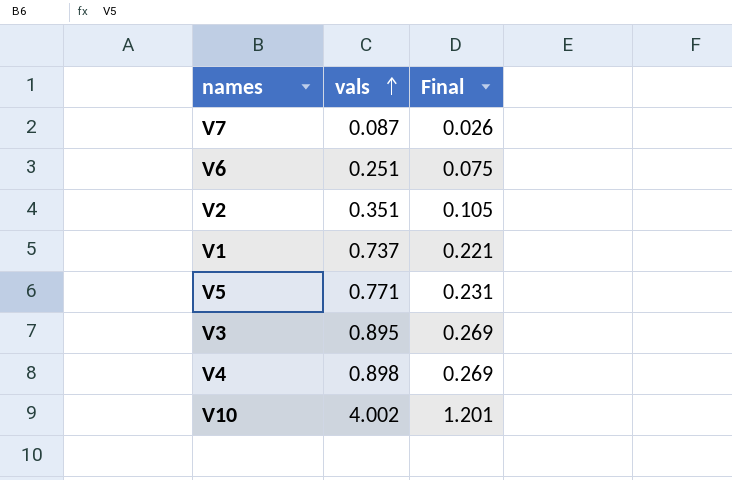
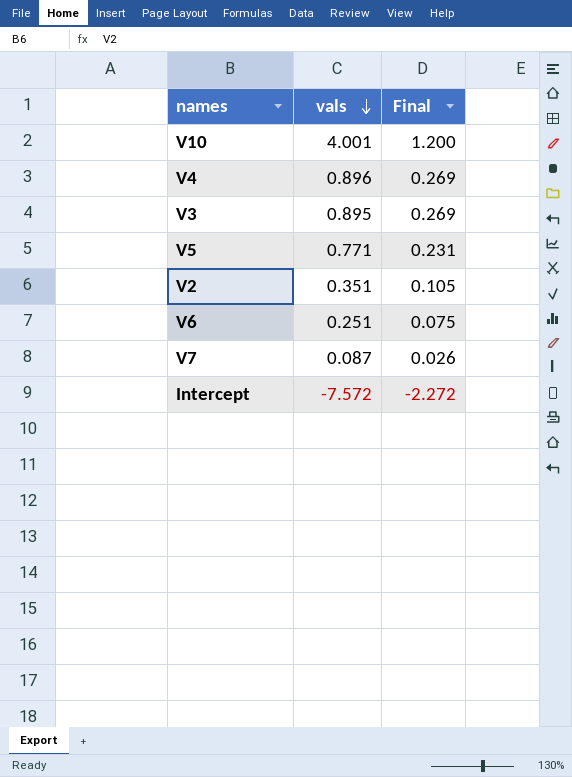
row order: vals ascending -> vals descending
row V1: 0.737 | 0.221 -> none
V10 | vals: 4.002 -> 4.001
V10 | Final: 1.201 -> 1.200
V4 | vals: 0.898 -> 0.896
row Intercept: none -> -7.572 | -2.272

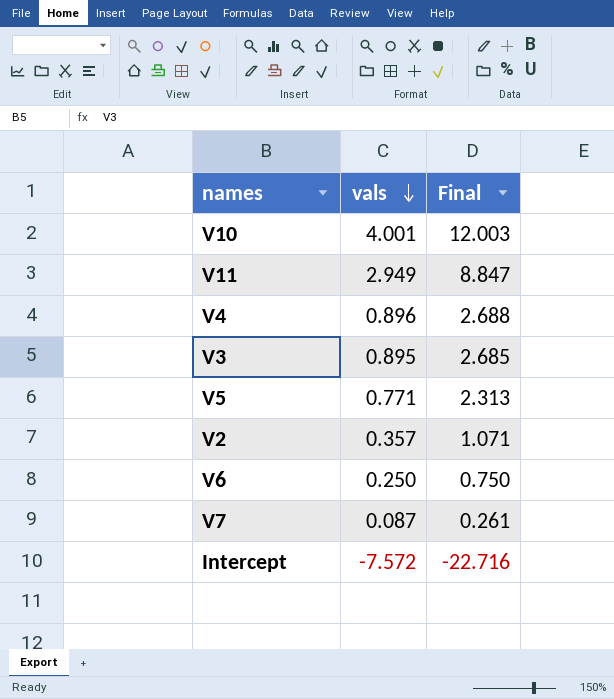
column Final | formula: [vals] * 0.3 -> [vals] * 3
row V11: none -> 2.949 | 8.847
V2 | vals: 0.351 -> 0.357
V6 | vals: 0.251 -> 0.250

